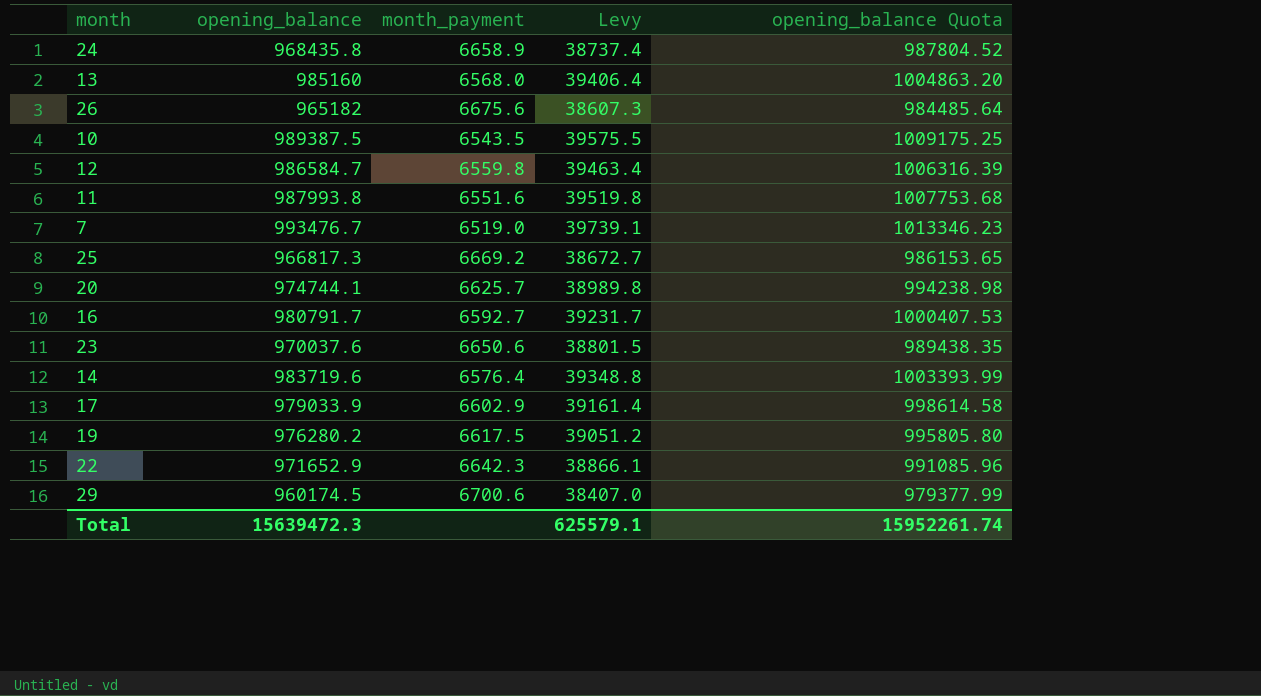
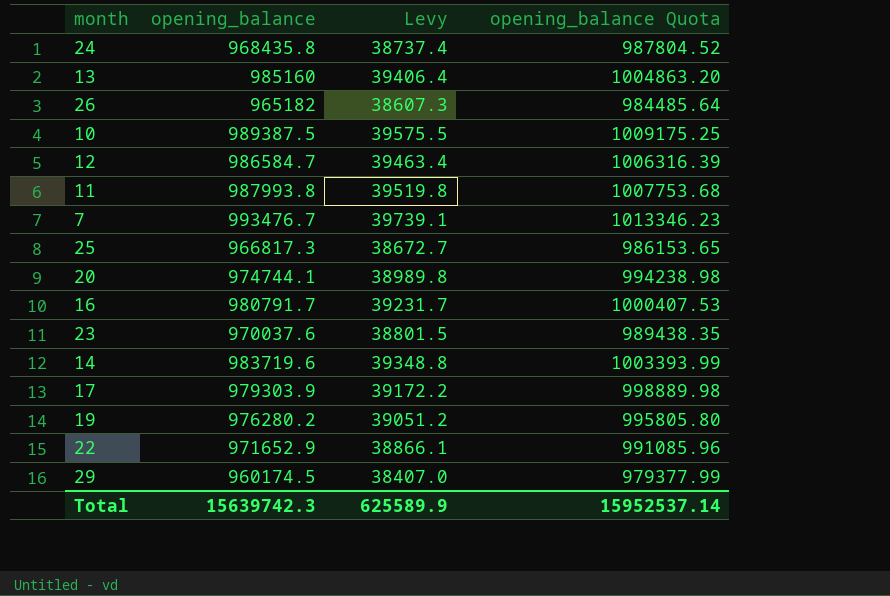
column month_payment | position: 3 -> none
17 | opening_balance: 979033.9 -> 979303.9
17 | Levy: 39161.4 -> 39172.2
17 | opening_balance Quota: 998614.58 -> 998889.98
Total | opening_balance: 15639472.3 -> 15639742.3
Total | Levy: 625579.1 -> 625589.9
Total | opening_balance Quota: 15952261.74 -> 15952537.14

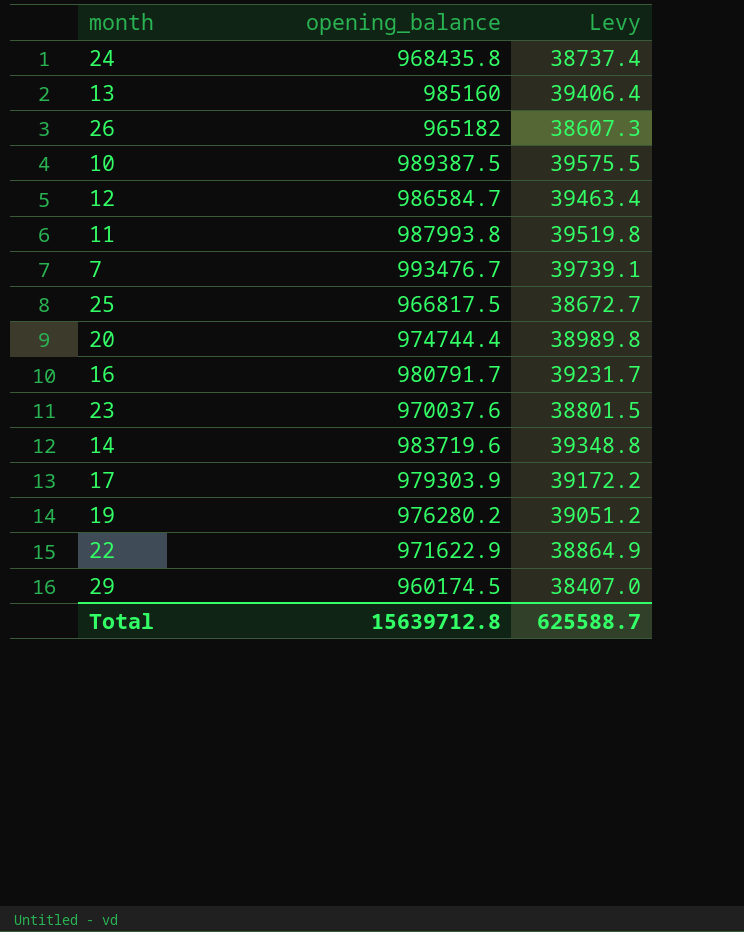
column opening_balance Quota | formula: [opening_balance] * 1.02 -> none
25 | opening_balance: 966817.3 -> 966817.5
20 | opening_balance: 974744.1 -> 974744.4
22 | opening_balance: 971652.9 -> 971622.9
22 | Levy: 38866.1 -> 38864.9
Total | opening_balance: 15639742.3 -> 15639712.8
Total | Levy: 625589.9 -> 625588.7

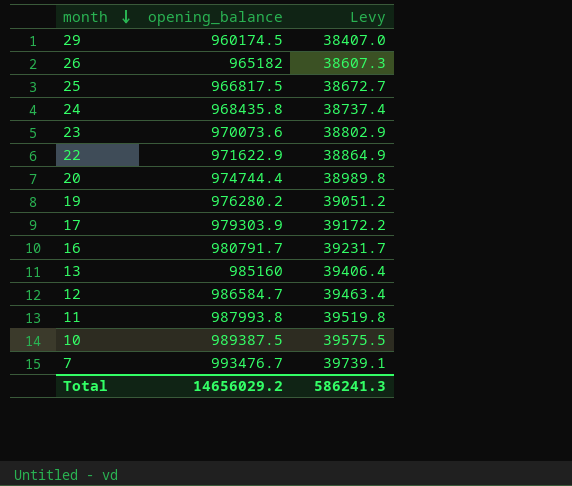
row order: none -> month descending
row 14: 983719.6 | 39348.8 -> none
23 | opening_balance: 970037.6 -> 970073.6
23 | Levy: 38801.5 -> 38802.9
Total | opening_balance: 15639712.8 -> 14656029.2
Total | Levy: 625588.7 -> 586241.3

